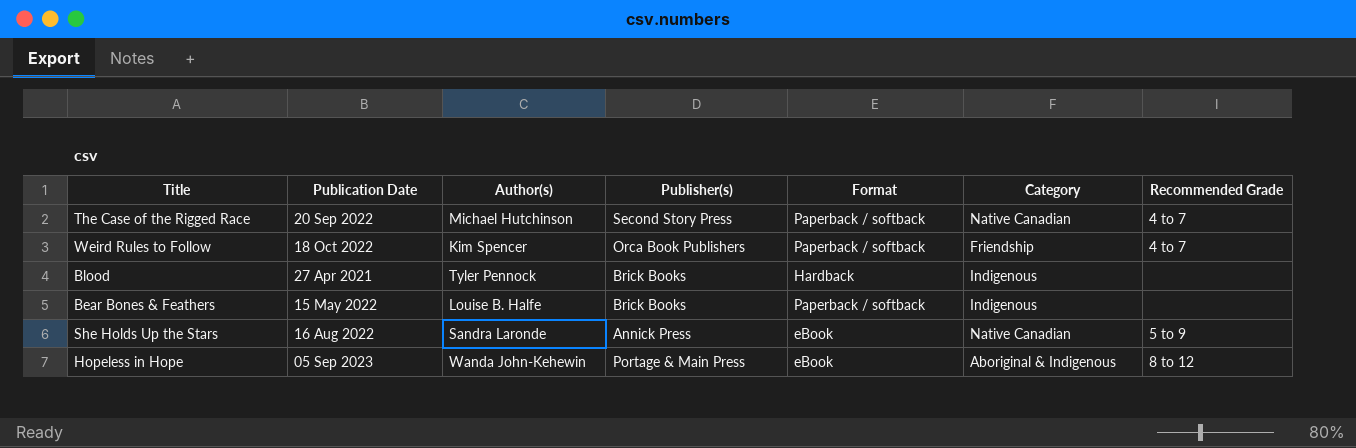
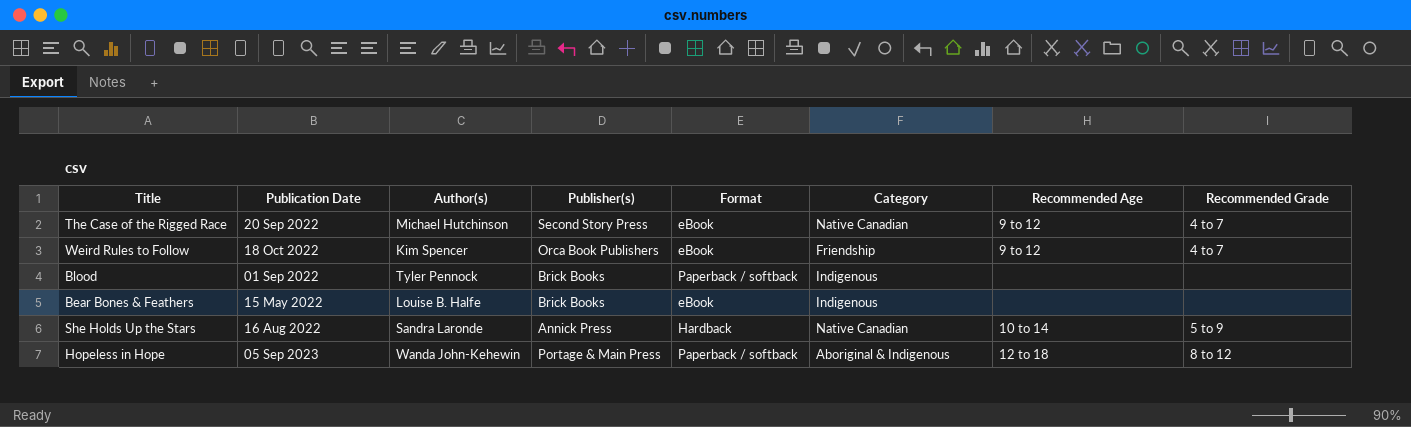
column Recommended Age | position: none -> 7
The Case of the Rigged Race | Format: Paperback / softback -> eBook
Weird Rules to Follow | Format: Paperback / softback -> eBook
Blood | Publication Date: 27 Apr 2021 -> 01 Sep 2022
Blood | Format: Hardback -> Paperback / softback
Bear Bones & Feathers | Format: Paperback / softback -> eBook
She Holds Up the Stars | Format: eBook -> Hardback
Hopeless in Hope | Format: eBook -> Paperback / softback

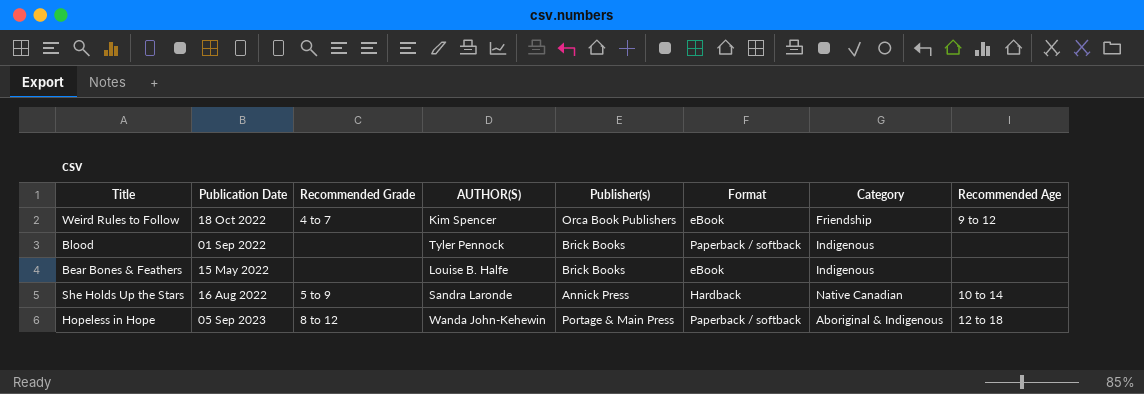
column Recommended Grade | position: 8 -> 3
column name: Author(s) -> AUTHOR(S)
row The Case of the Rigged Race: 20 Sep 2022 | Michael Hutchinson | Second Story Press | eBook | Native Canadian | 9 to 12 | 4 to 7 -> none

